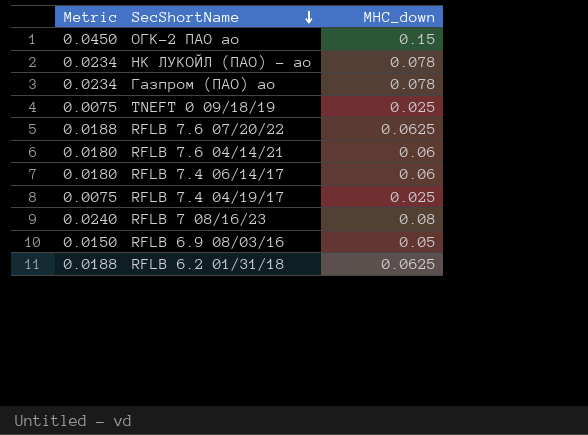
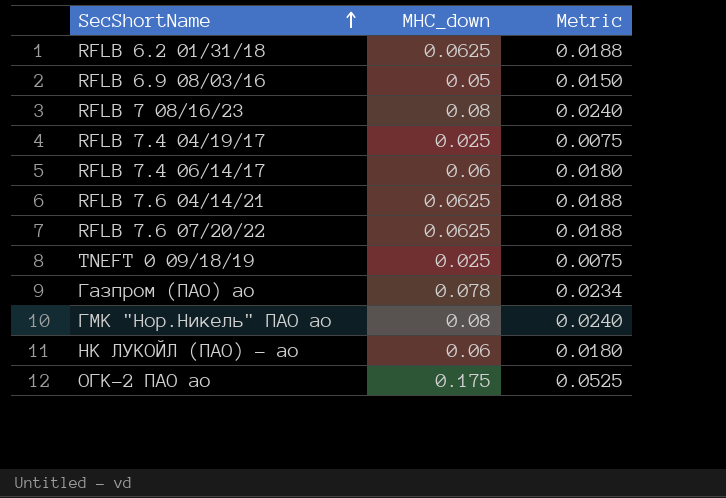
row order: SecShortName descending -> SecShortName ascending
column Metric | position: 1 -> 3
RFLB 7.6 04/14/21 | MHC_down: 0.06 -> 0.0625
RFLB 7.6 04/14/21 | Metric: 0.0180 -> 0.0188
row ГМК "Нор.Никель" ПАО ао: none -> 0.08 | 0.0240
НК ЛУКОЙЛ (ПАО) - ао | MHC_down: 0.078 -> 0.06
НК ЛУКОЙЛ (ПАО) - ао | Metric: 0.0234 -> 0.0180
ОГК-2 ПАО ао | MHC_down: 0.15 -> 0.175
ОГК-2 ПАО ао | Metric: 0.0450 -> 0.0525

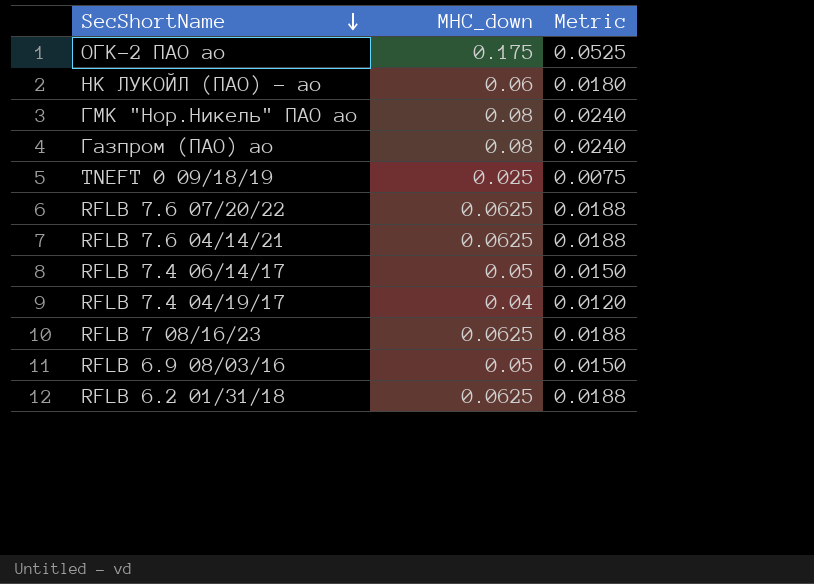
row order: SecShortName ascending -> SecShortName descending
Газпром (ПАО) ао | MHC_down: 0.078 -> 0.08
Газпром (ПАО) ао | Metric: 0.0234 -> 0.0240
RFLB 7.4 06/14/17 | MHC_down: 0.06 -> 0.05
RFLB 7.4 06/14/17 | Metric: 0.0180 -> 0.0150
RFLB 7.4 04/19/17 | MHC_down: 0.025 -> 0.04
RFLB 7.4 04/19/17 | Metric: 0.0075 -> 0.0120
RFLB 7 08/16/23 | MHC_down: 0.08 -> 0.0625
RFLB 7 08/16/23 | Metric: 0.0240 -> 0.0188

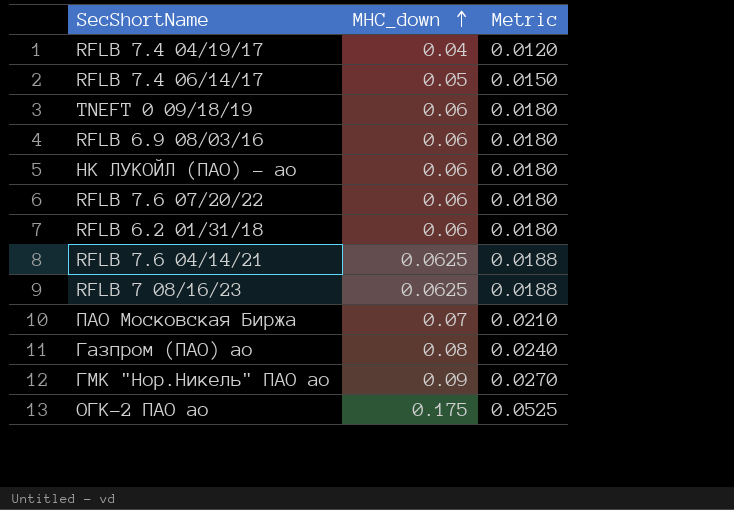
row order: SecShortName descending -> MHC_down ascending
TNEFT 0 09/18/19 | MHC_down: 0.025 -> 0.06
TNEFT 0 09/18/19 | Metric: 0.0075 -> 0.0180
RFLB 6.9 08/03/16 | MHC_down: 0.05 -> 0.06
RFLB 6.9 08/03/16 | Metric: 0.0150 -> 0.0180
RFLB 7.6 07/20/22 | MHC_down: 0.0625 -> 0.06
RFLB 7.6 07/20/22 | Metric: 0.0188 -> 0.0180
RFLB 6.2 01/31/18 | MHC_down: 0.0625 -> 0.06
RFLB 6.2 01/31/18 | Metric: 0.0188 -> 0.0180
row ПАО Московская Биржа: none -> 0.07 | 0.0210
ГМК "Нор.Никель" ПАО ао | MHC_down: 0.08 -> 0.09
ГМК "Нор.Никель" ПАО ао | Metric: 0.0240 -> 0.0270

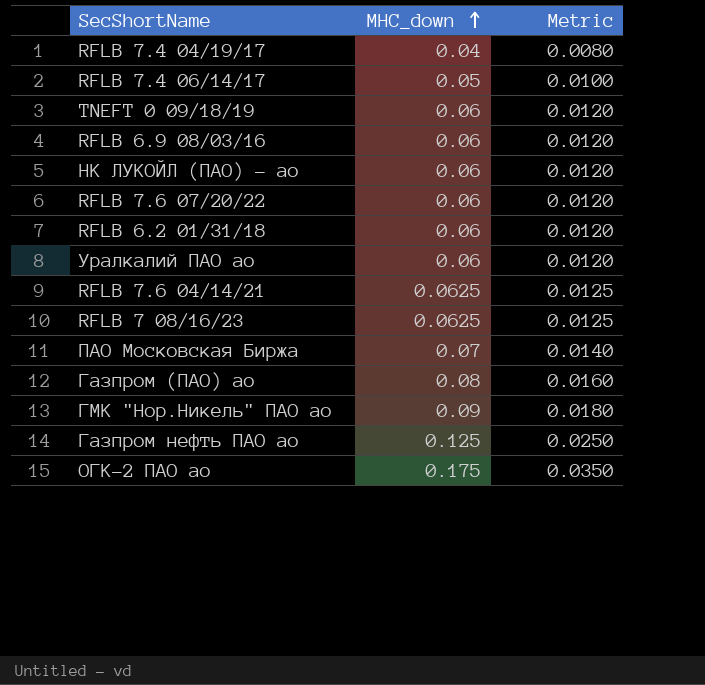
column Metric | formula: [MHC_down] * 0.3 -> [MHC_down] * 0.2
row Уралкалий ПАО ао: none -> 0.06 | 0.0120
row Газпром нефть ПАО ао: none -> 0.125 | 0.0250

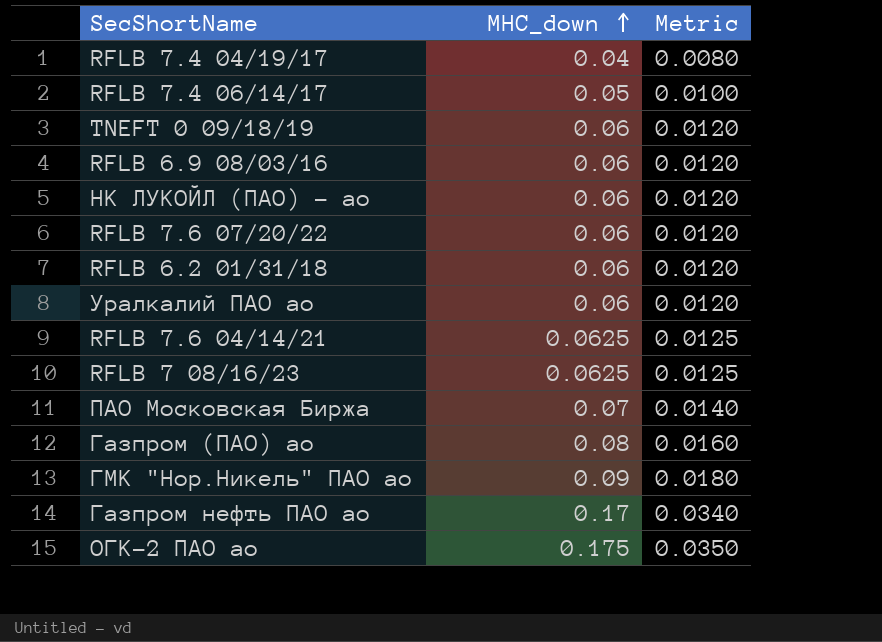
Газпром нефть ПАО ао | MHC_down: 0.125 -> 0.17
Газпром нефть ПАО ао | Metric: 0.0250 -> 0.0340

